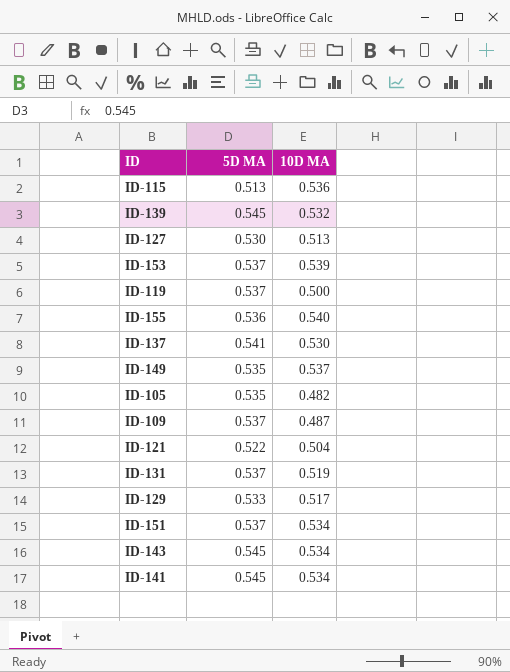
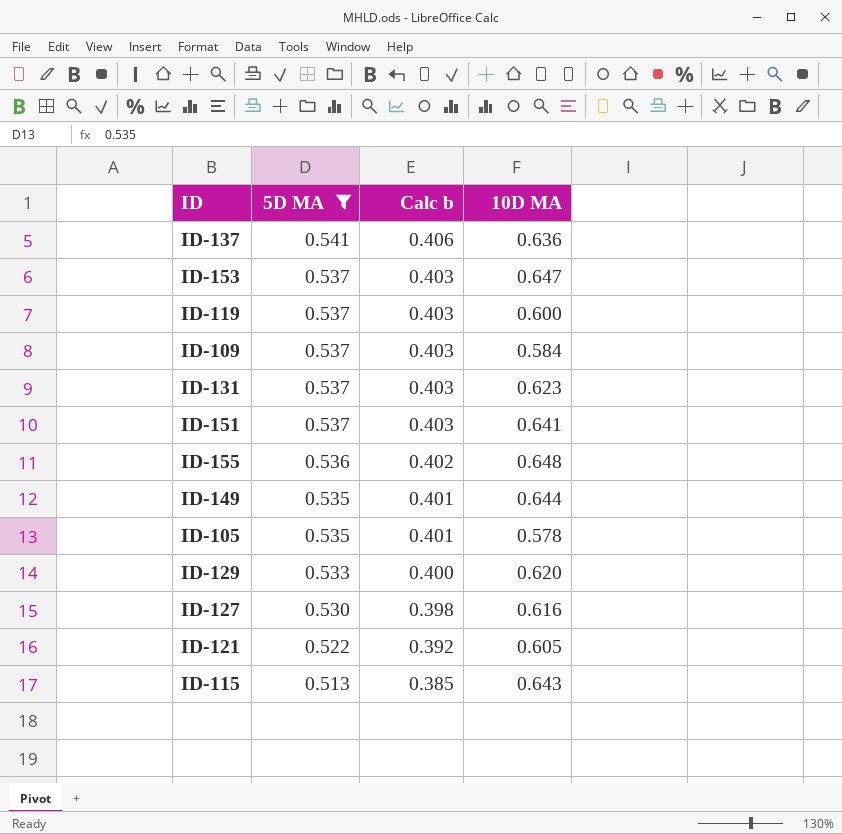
filter: none -> 5D MA != 0.545
row order: none -> 5D MA descending
column Calc b | formula: none -> [5D MA] * 0.75
ID-137 | 10D MA: 0.530 -> 0.636
ID-153 | 10D MA: 0.539 -> 0.647
ID-119 | 10D MA: 0.500 -> 0.600
ID-109 | 10D MA: 0.487 -> 0.584
ID-131 | 10D MA: 0.519 -> 0.623
ID-151 | 10D MA: 0.534 -> 0.641
ID-155 | 10D MA: 0.540 -> 0.648
ID-149 | 10D MA: 0.537 -> 0.644
ID-105 | 10D MA: 0.482 -> 0.578
ID-129 | 10D MA: 0.517 -> 0.620
ID-127 | 10D MA: 0.513 -> 0.616
ID-121 | 10D MA: 0.504 -> 0.605
ID-115 | 10D MA: 0.536 -> 0.643

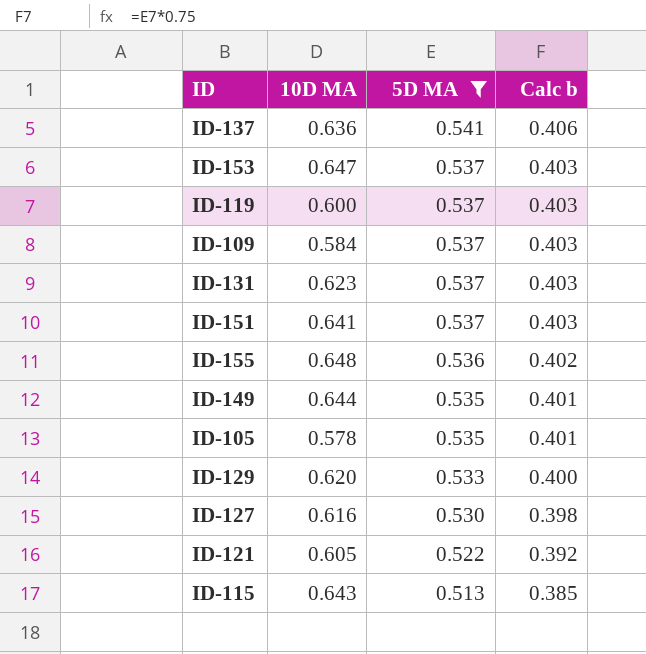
column 10D MA | position: 4 -> 2

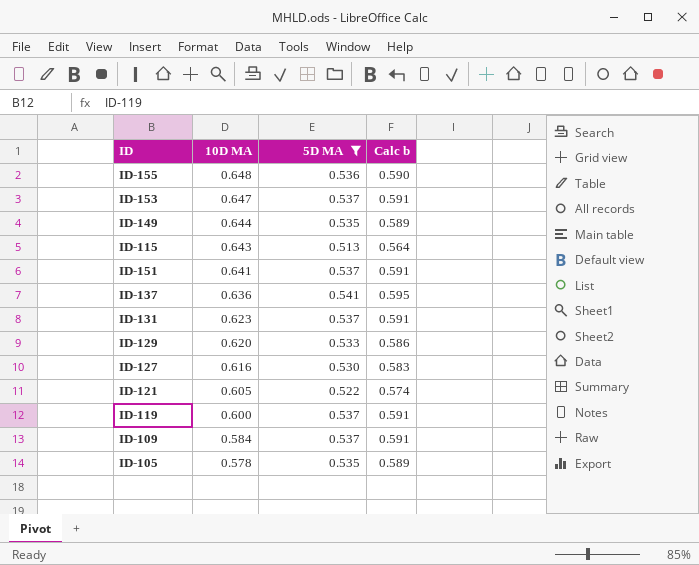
row order: 5D MA descending -> 10D MA descending
column Calc b | formula: [5D MA] * 0.75 -> [5D MA] * 1.1

